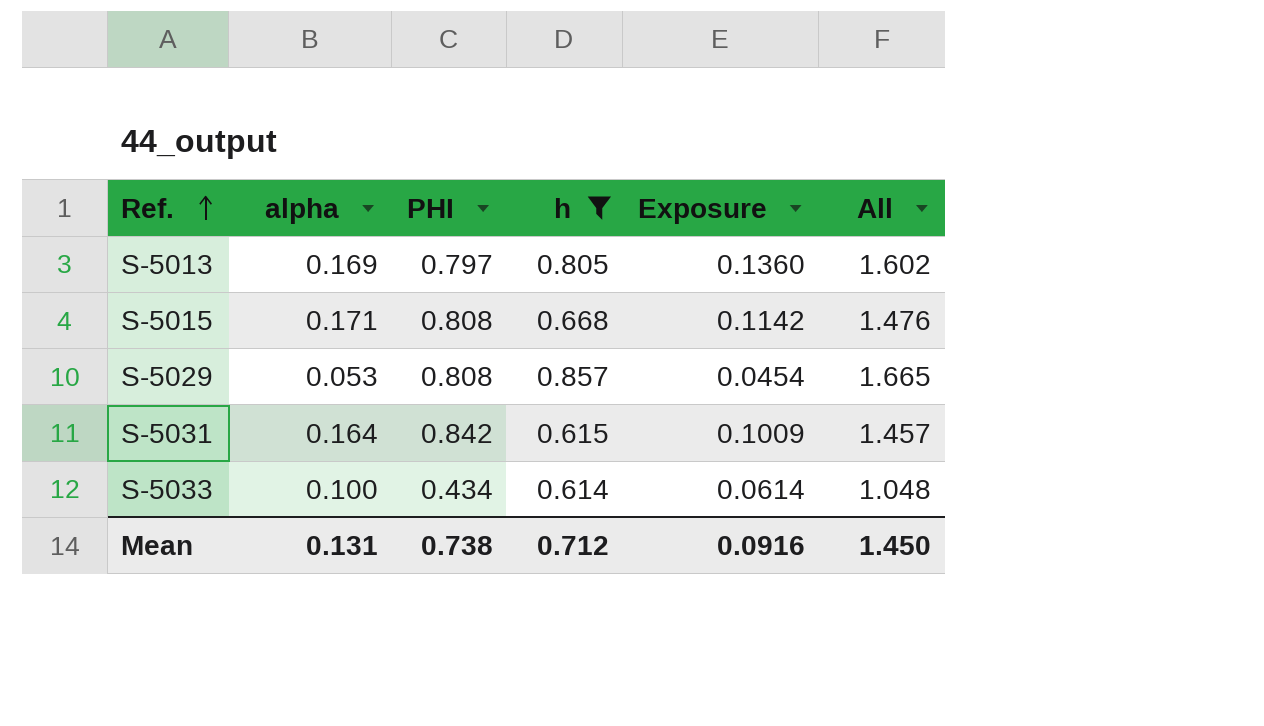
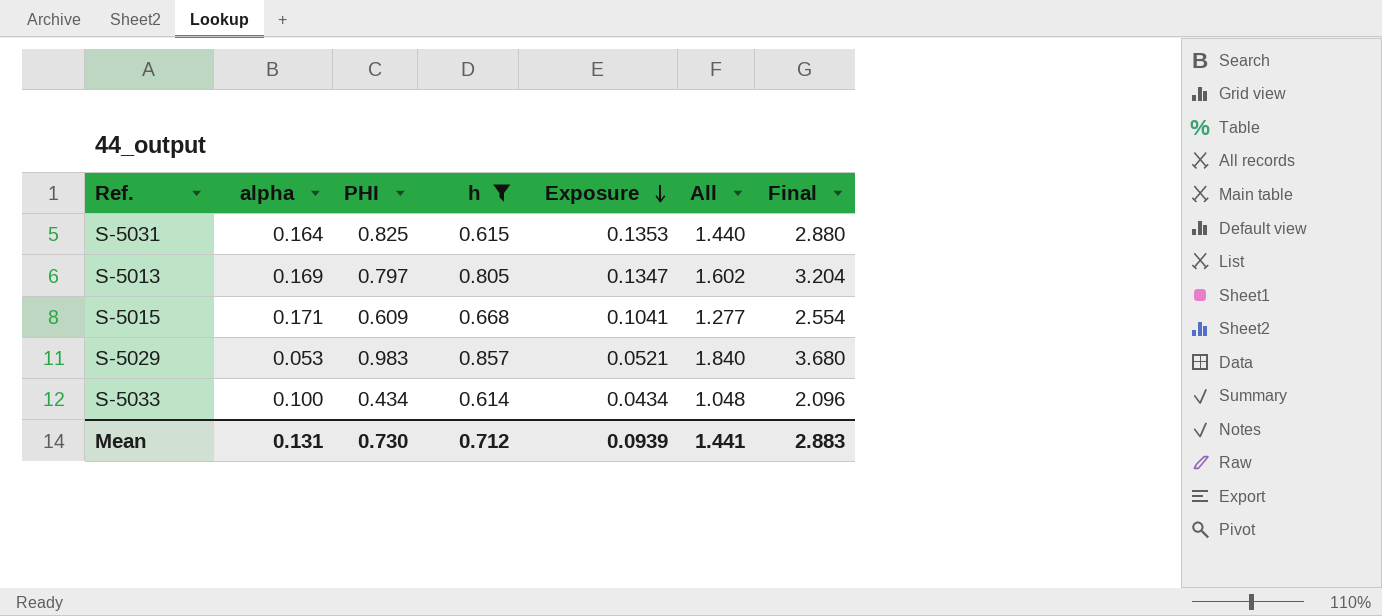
row order: Ref. ascending -> Exposure descending
column Exposure | formula: [alpha] * [h] -> [alpha] * [PHI]
column Final | formula: none -> [All] * 2
S-5031 | PHI: 0.842 -> 0.825
S-5031 | All: 1.457 -> 1.440
S-5015 | PHI: 0.808 -> 0.609
S-5015 | All: 1.476 -> 1.277
S-5029 | PHI: 0.808 -> 0.983
S-5029 | All: 1.665 -> 1.840
Mean | PHI: 0.738 -> 0.730
Mean | Exposure: 0.0916 -> 0.0939
Mean | All: 1.450 -> 1.441

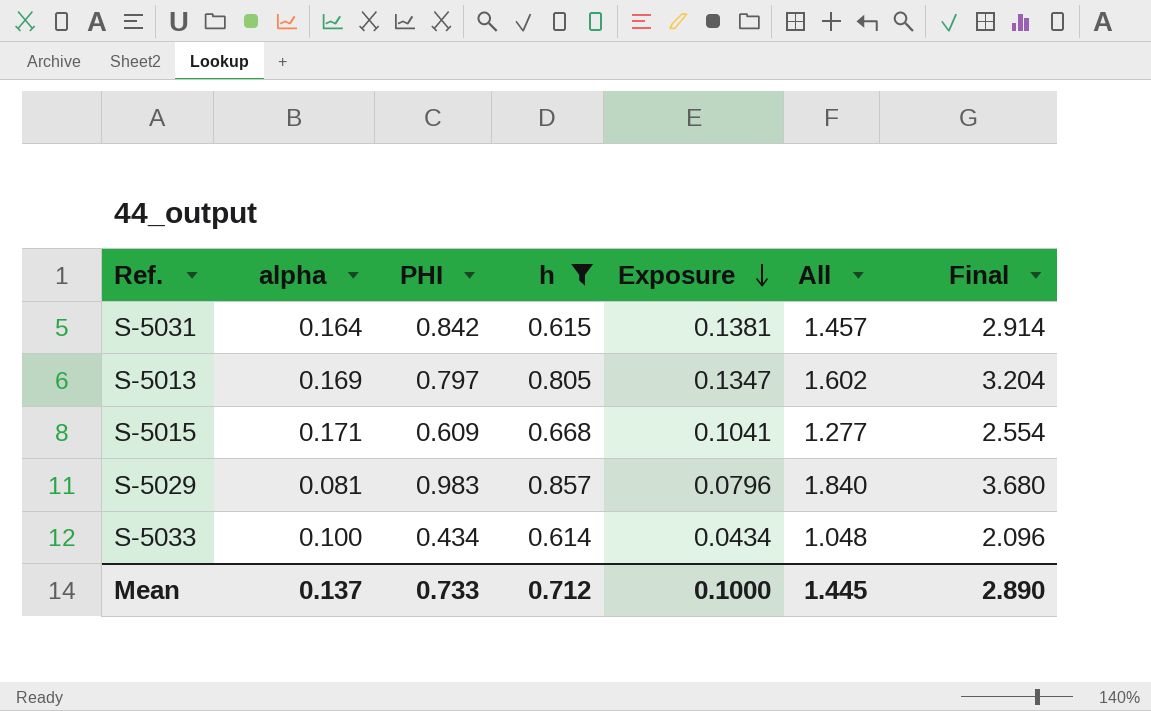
S-5031 | PHI: 0.825 -> 0.842
S-5031 | Exposure: 0.1353 -> 0.1381
S-5031 | All: 1.440 -> 1.457
S-5031 | Final: 2.880 -> 2.914
S-5029 | alpha: 0.053 -> 0.081
S-5029 | Exposure: 0.0521 -> 0.0796
Mean | alpha: 0.131 -> 0.137
Mean | PHI: 0.730 -> 0.733
Mean | Exposure: 0.0939 -> 0.1000
Mean | All: 1.441 -> 1.445
Mean | Final: 2.883 -> 2.890

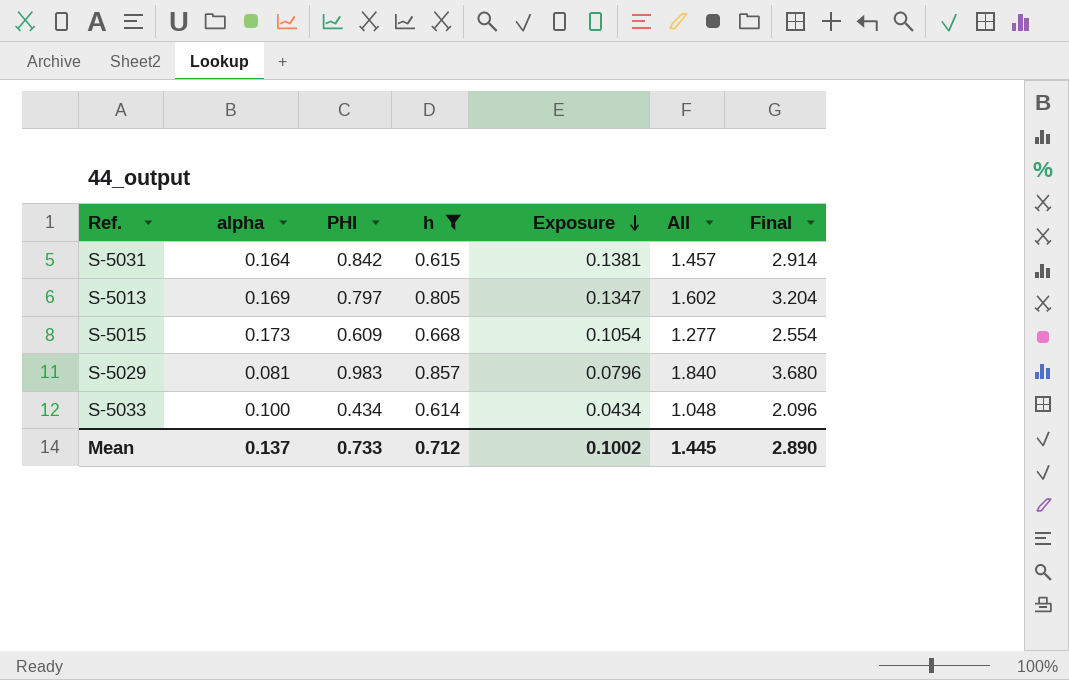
S-5015 | alpha: 0.171 -> 0.173
S-5015 | Exposure: 0.1041 -> 0.1054
Mean | Exposure: 0.1000 -> 0.1002

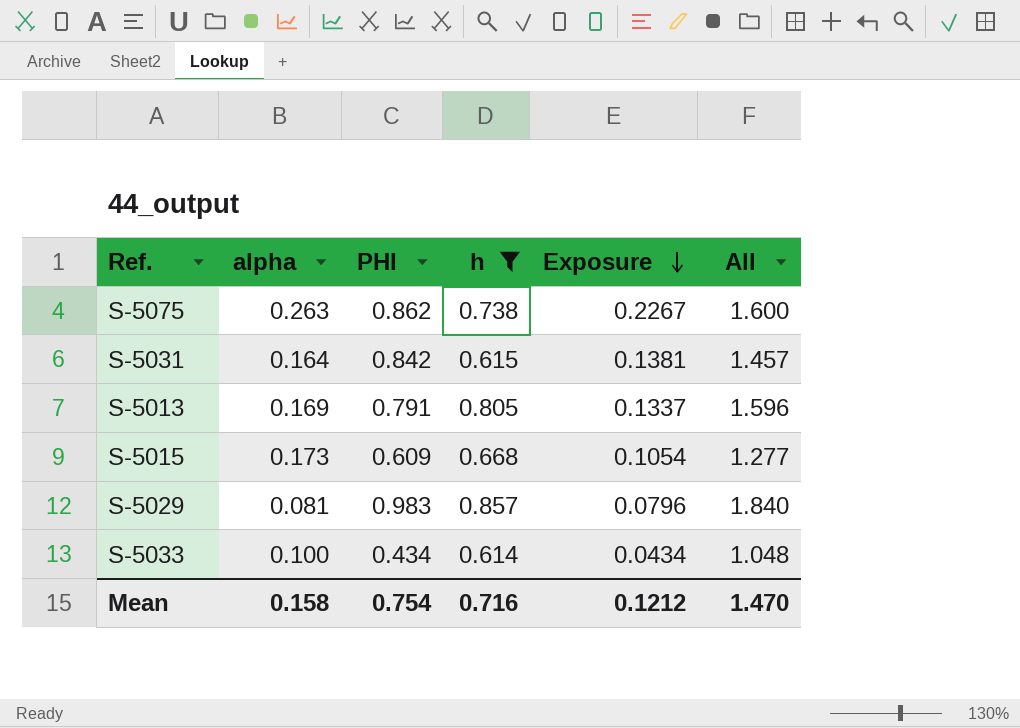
column Final | formula: [All] * 2 -> none
row S-5075: none -> 0.263 | 0.862 | 0.738 | 0.2267 | 1.600
S-5013 | PHI: 0.797 -> 0.791
S-5013 | Exposure: 0.1347 -> 0.1337
S-5013 | All: 1.602 -> 1.596
Mean | alpha: 0.137 -> 0.158
Mean | PHI: 0.733 -> 0.754
Mean | h: 0.712 -> 0.716
Mean | Exposure: 0.1002 -> 0.1212
Mean | All: 1.445 -> 1.470

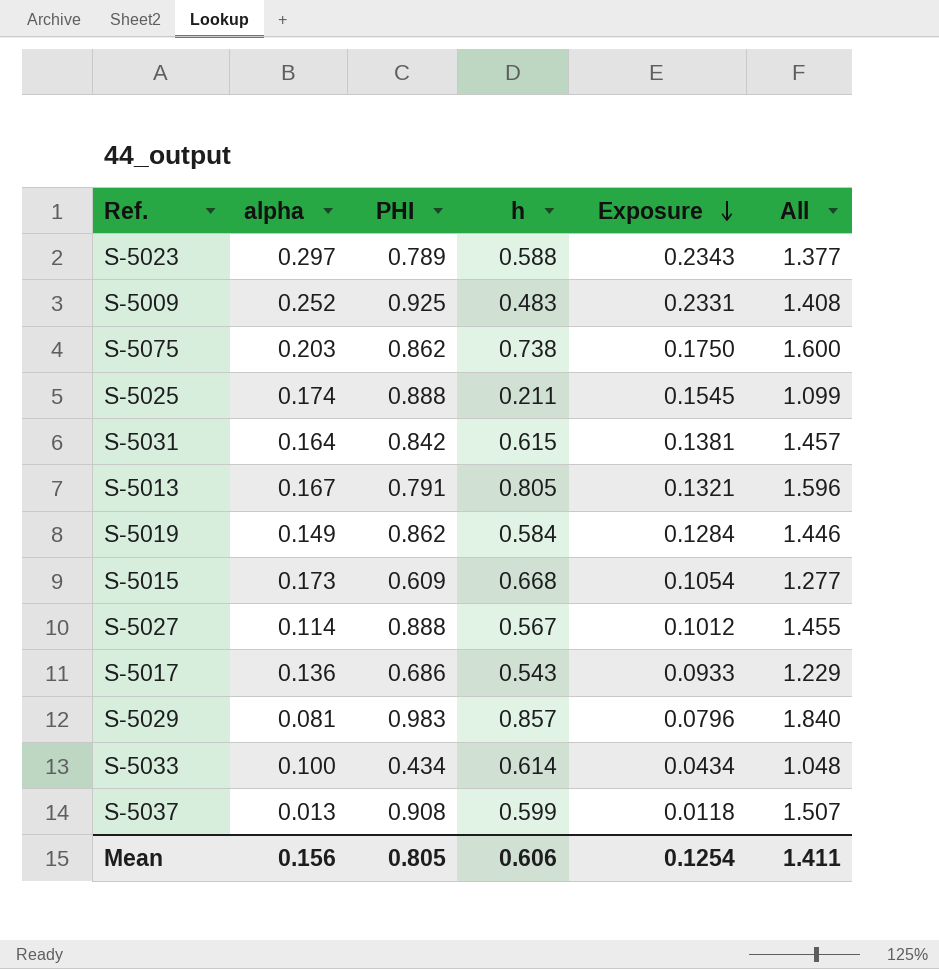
filter: h >= 0.614 -> none
S-5075 | alpha: 0.263 -> 0.203
S-5075 | Exposure: 0.2267 -> 0.1750
S-5013 | alpha: 0.169 -> 0.167
S-5013 | Exposure: 0.1337 -> 0.1321
Mean | alpha: 0.158 -> 0.156
Mean | PHI: 0.754 -> 0.805
Mean | h: 0.716 -> 0.606
Mean | Exposure: 0.1212 -> 0.1254
Mean | All: 1.470 -> 1.411

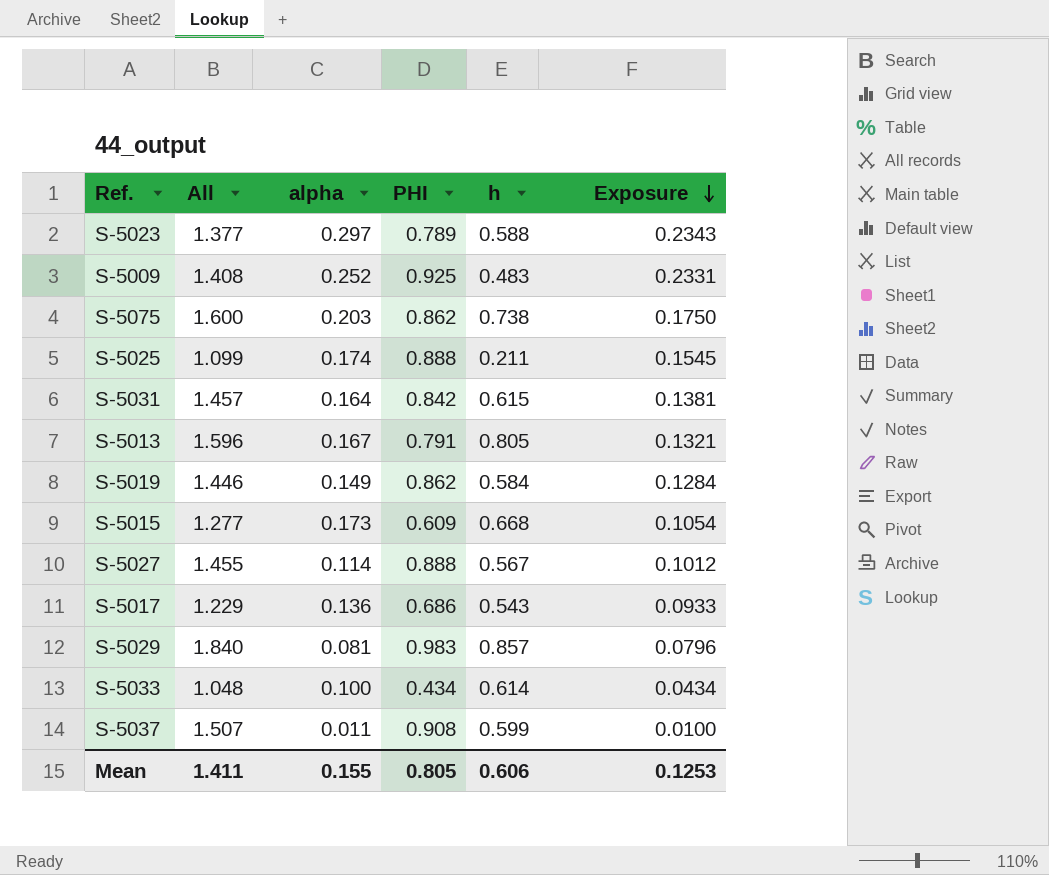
column All | position: 6 -> 2
S-5037 | alpha: 0.013 -> 0.011
S-5037 | Exposure: 0.0118 -> 0.0100
Mean | alpha: 0.156 -> 0.155
Mean | Exposure: 0.1254 -> 0.1253

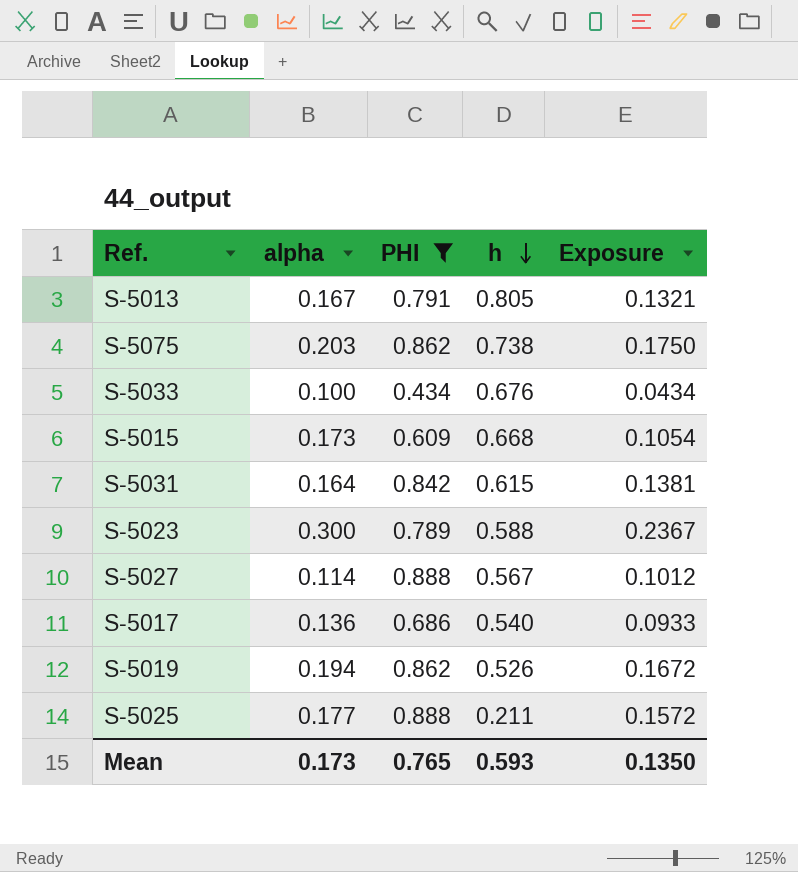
filter: none -> PHI <= 0.888
row order: Exposure descending -> h descending
column All | formula: [PHI] + [h] -> none
S-5033 | h: 0.614 -> 0.676
S-5023 | alpha: 0.297 -> 0.300
S-5023 | Exposure: 0.2343 -> 0.2367
S-5017 | h: 0.543 -> 0.540
S-5019 | alpha: 0.149 -> 0.194
S-5019 | h: 0.584 -> 0.526
S-5019 | Exposure: 0.1284 -> 0.1672
S-5025 | alpha: 0.174 -> 0.177
S-5025 | Exposure: 0.1545 -> 0.1572
Mean | alpha: 0.155 -> 0.173
Mean | PHI: 0.805 -> 0.765
Mean | h: 0.606 -> 0.593
Mean | Exposure: 0.1253 -> 0.1350

